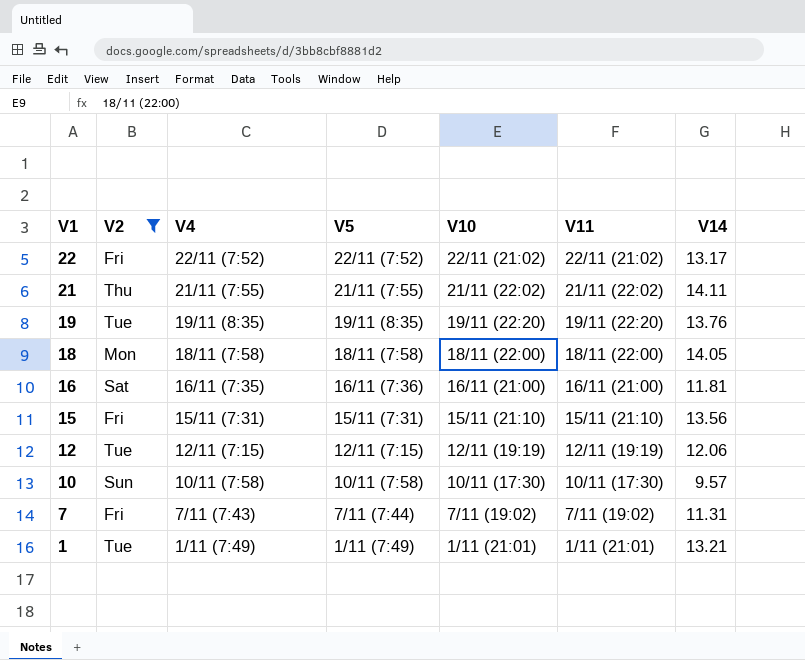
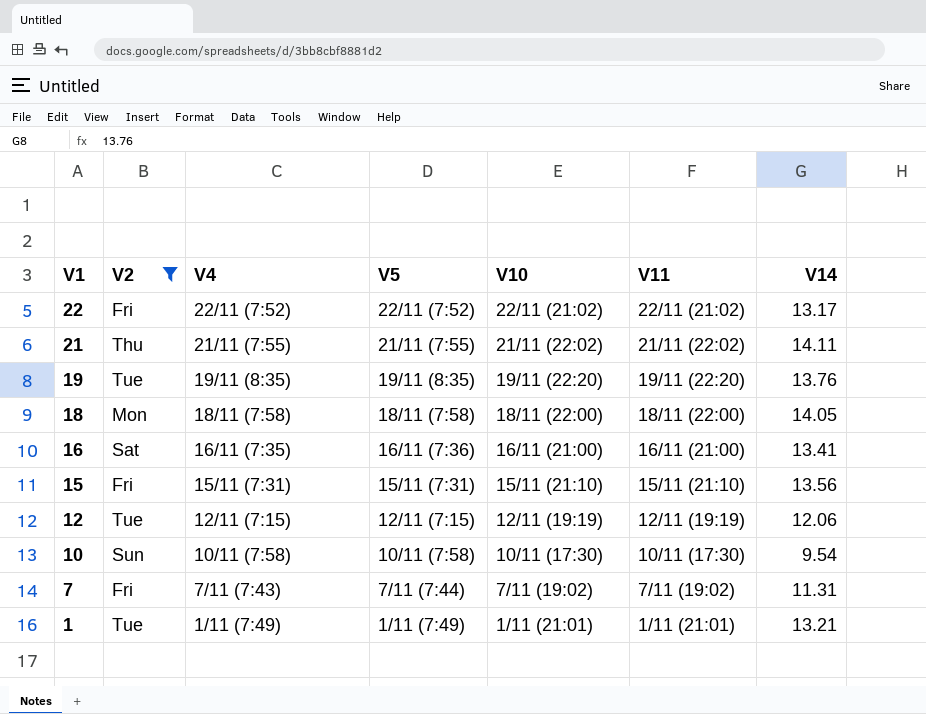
16 | V14: 11.81 -> 13.41
10 | V14: 9.57 -> 9.54

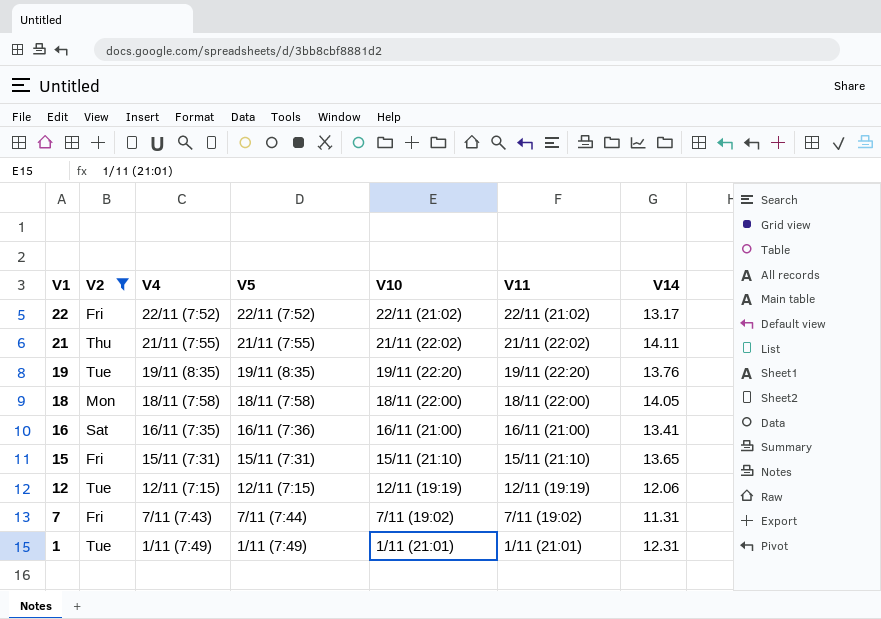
row 10: Sun | 10/11 (7:58) | 10/11 (7:58) | 10/11 (17:30) | 10/11 (17:30) | 9.54 -> none
15 | V14: 13.56 -> 13.65
1 | V14: 13.21 -> 12.31

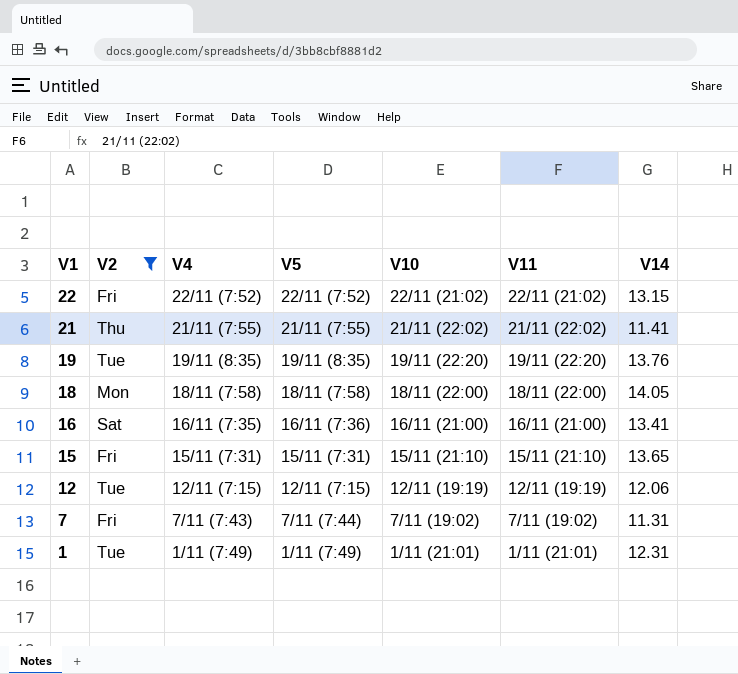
22 | V14: 13.17 -> 13.15
21 | V14: 14.11 -> 11.41

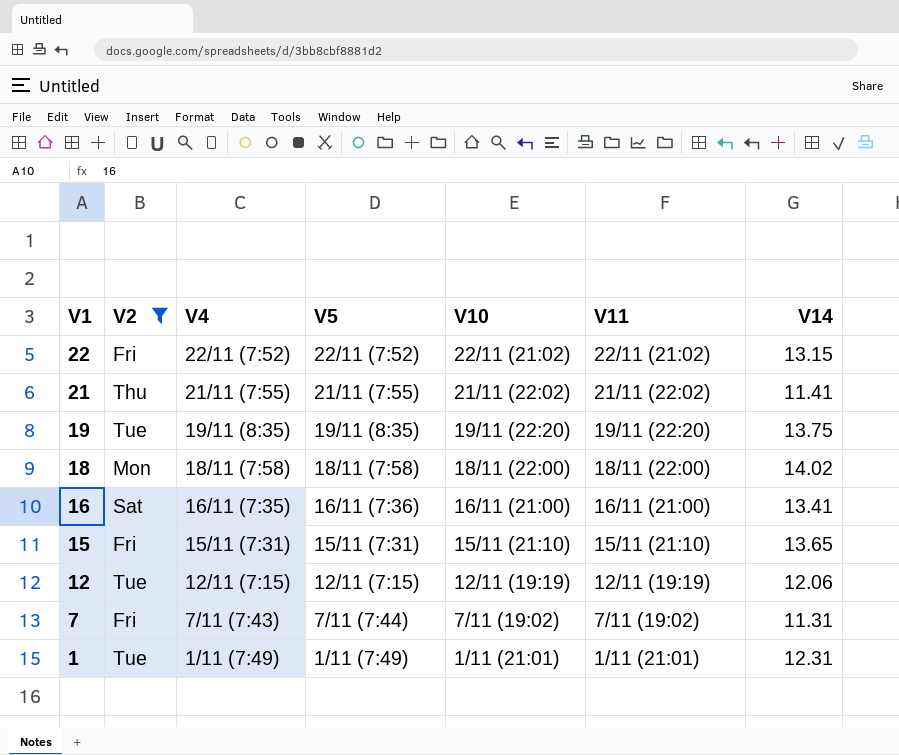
19 | V14: 13.76 -> 13.75
18 | V14: 14.05 -> 14.02

